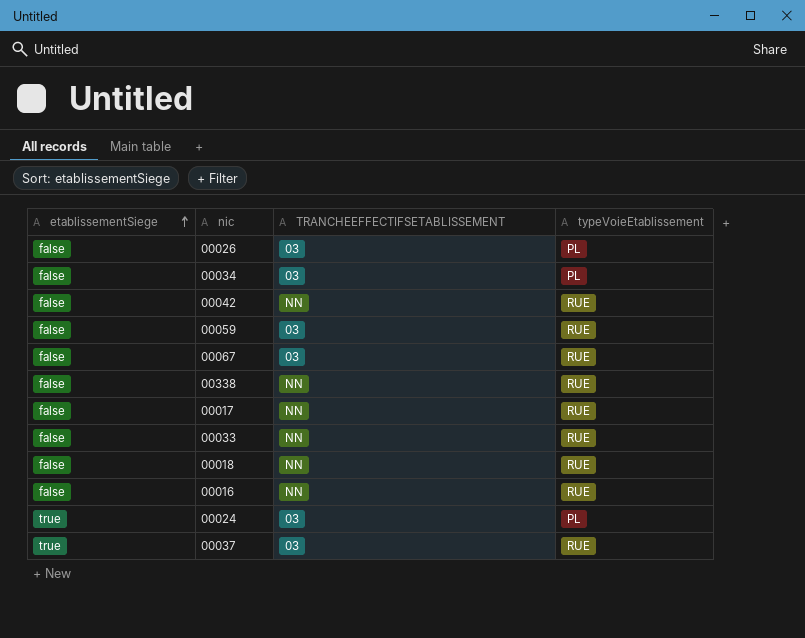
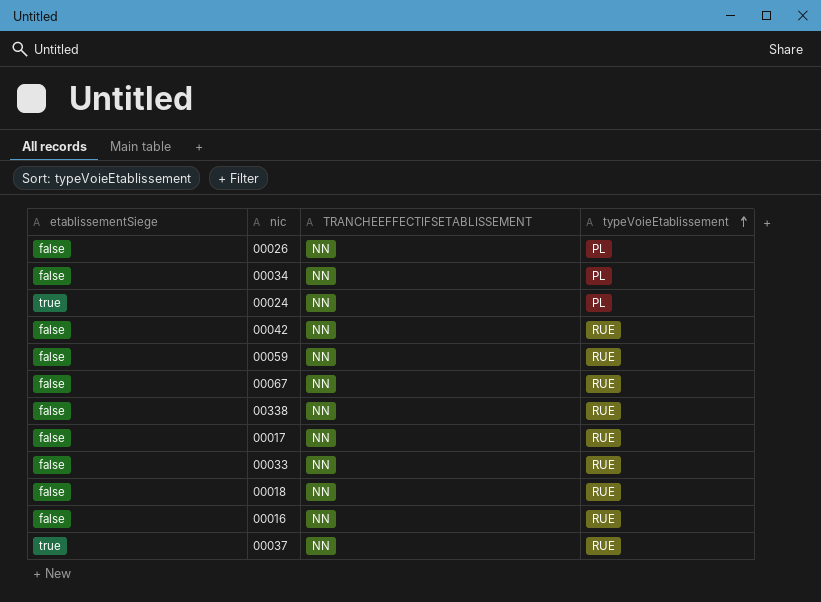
row order: etablissementSiege ascending -> typeVoieEtablissement ascending
00026 | TRANCHEEFFECTIFSETABLISSEMENT: 03 -> NN
00034 | TRANCHEEFFECTIFSETABLISSEMENT: 03 -> NN
00024 | TRANCHEEFFECTIFSETABLISSEMENT: 03 -> NN
00059 | TRANCHEEFFECTIFSETABLISSEMENT: 03 -> NN
00067 | TRANCHEEFFECTIFSETABLISSEMENT: 03 -> NN
00037 | TRANCHEEFFECTIFSETABLISSEMENT: 03 -> NN

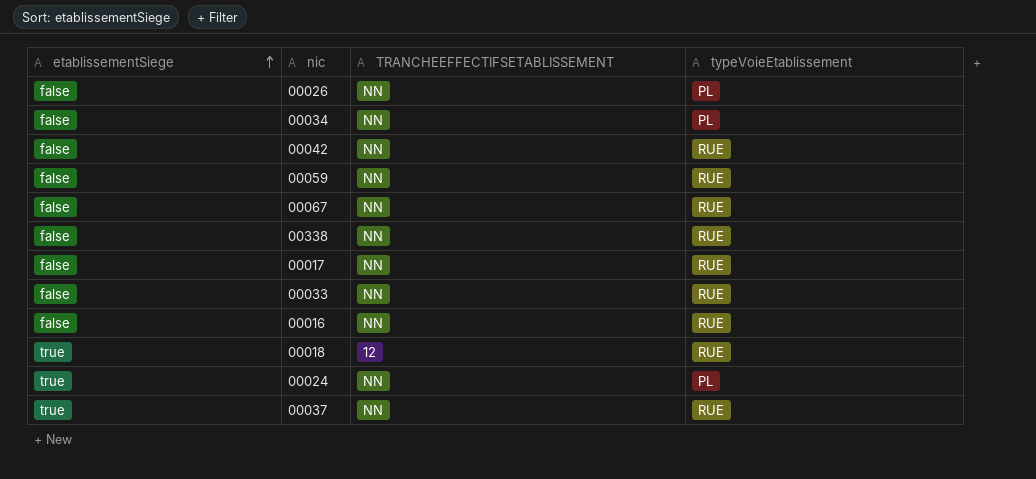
row order: typeVoieEtablissement ascending -> etablissementSiege ascending
00018 | etablissementSiege: false -> true
00018 | TRANCHEEFFECTIFSETABLISSEMENT: NN -> 12

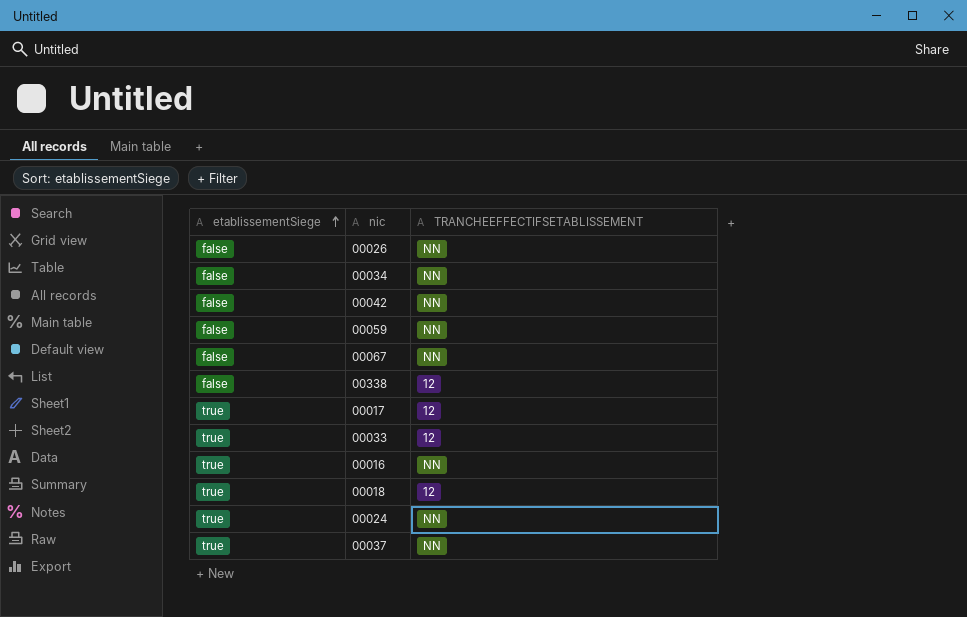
column typeVoieEtablissement | position: 4 -> none
00338 | TRANCHEEFFECTIFSETABLISSEMENT: NN -> 12
00017 | etablissementSiege: false -> true
00017 | TRANCHEEFFECTIFSETABLISSEMENT: NN -> 12
00033 | etablissementSiege: false -> true
00033 | TRANCHEEFFECTIFSETABLISSEMENT: NN -> 12
00016 | etablissementSiege: false -> true

